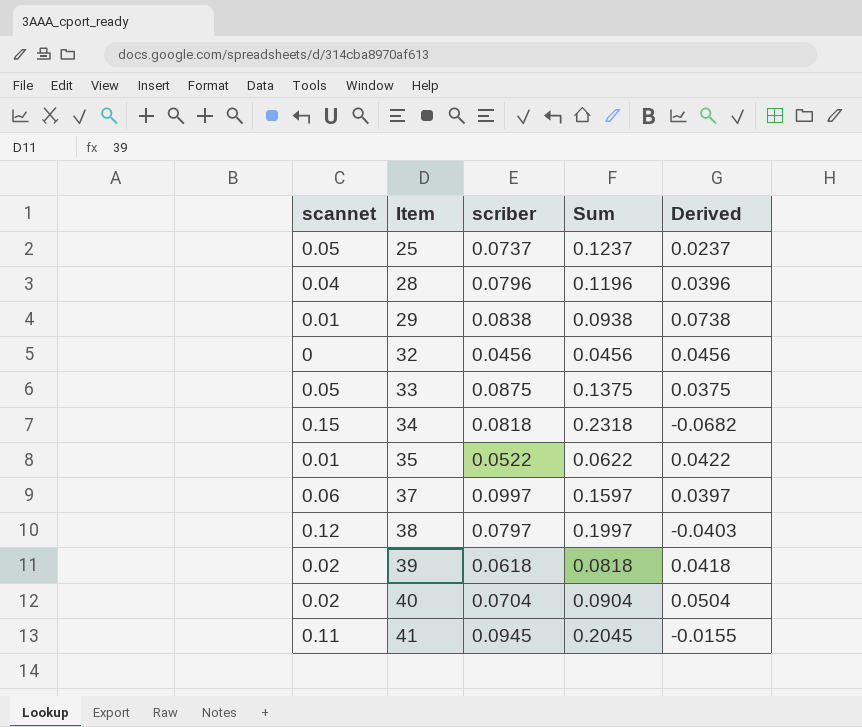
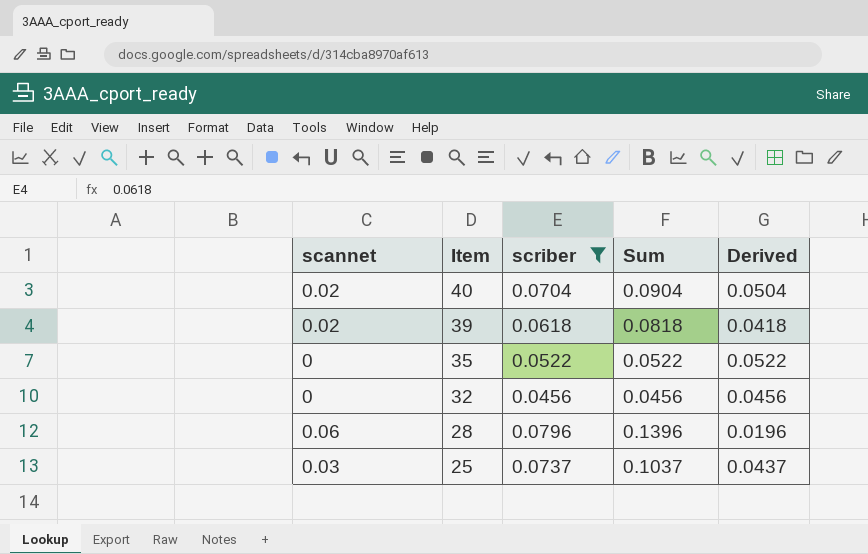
filter: none -> scriber <= 0.0796
row order: Item ascending -> Item descending
35 | scannet: 0.01 -> 0
35 | Sum: 0.0622 -> 0.0522
35 | Derived: 0.0422 -> 0.0522
28 | scannet: 0.04 -> 0.06
28 | Sum: 0.1196 -> 0.1396
28 | Derived: 0.0396 -> 0.0196
25 | scannet: 0.05 -> 0.03
25 | Sum: 0.1237 -> 0.1037
25 | Derived: 0.0237 -> 0.0437

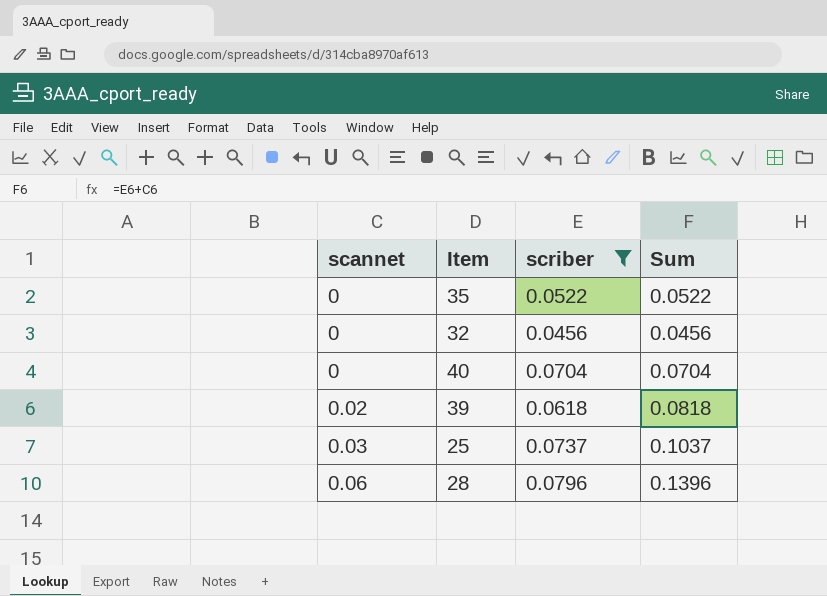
row order: Item descending -> scannet ascending
column Derived | formula: [scriber] - [scannet] -> none
40 | scannet: 0.02 -> 0
40 | Sum: 0.0904 -> 0.0704

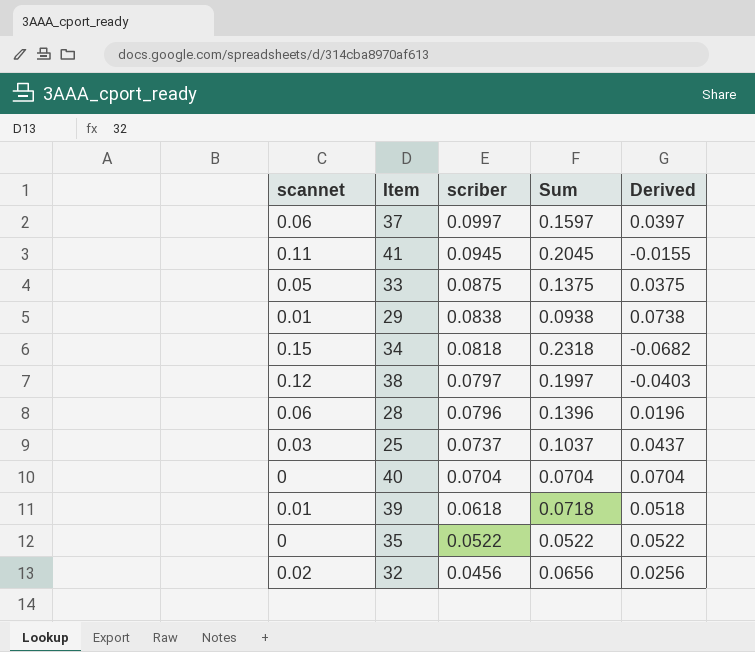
filter: scriber <= 0.0796 -> none
row order: scannet ascending -> scriber descending
column Derived | formula: none -> [scriber] - [scannet]
39 | scannet: 0.02 -> 0.01
39 | Sum: 0.0818 -> 0.0718
32 | scannet: 0 -> 0.02
32 | Sum: 0.0456 -> 0.0656

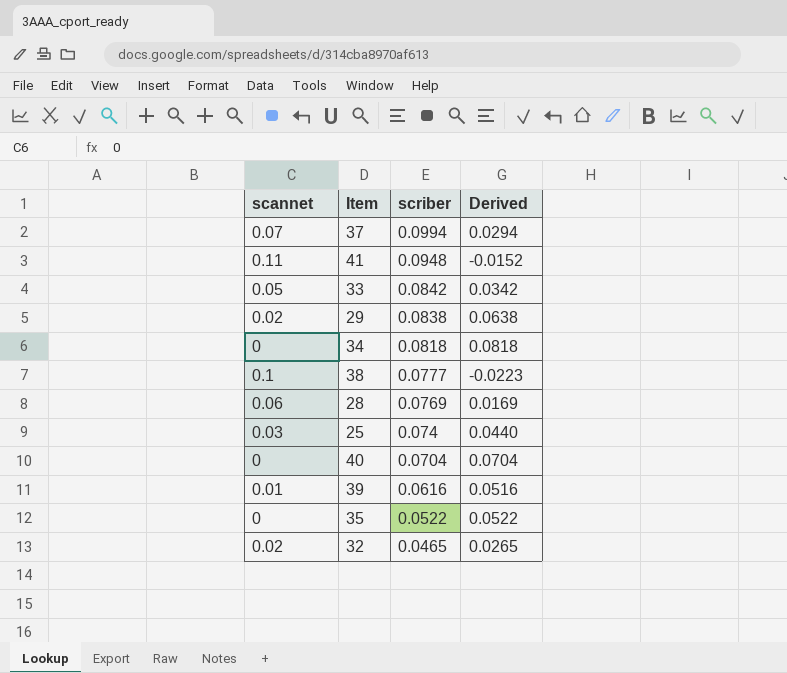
column Sum | formula: [scannet] + [scriber] -> none
37 | scannet: 0.06 -> 0.07
37 | scriber: 0.0997 -> 0.0994
37 | Derived: 0.0397 -> 0.0294
41 | scriber: 0.0945 -> 0.0948
41 | Derived: -0.0155 -> -0.0152
33 | scriber: 0.0875 -> 0.0842
33 | Derived: 0.0375 -> 0.0342
29 | scannet: 0.01 -> 0.02
29 | Derived: 0.0738 -> 0.0638
34 | scannet: 0.15 -> 0
34 | Derived: -0.0682 -> 0.0818
38 | scannet: 0.12 -> 0.1
38 | scriber: 0.0797 -> 0.0777
38 | Derived: -0.0403 -> -0.0223
28 | scriber: 0.0796 -> 0.0769
28 | Derived: 0.0196 -> 0.0169
25 | scriber: 0.0737 -> 0.074
25 | Derived: 0.0437 -> 0.0440
39 | scriber: 0.0618 -> 0.0616
39 | Derived: 0.0518 -> 0.0516
32 | scriber: 0.0456 -> 0.0465
32 | Derived: 0.0256 -> 0.0265

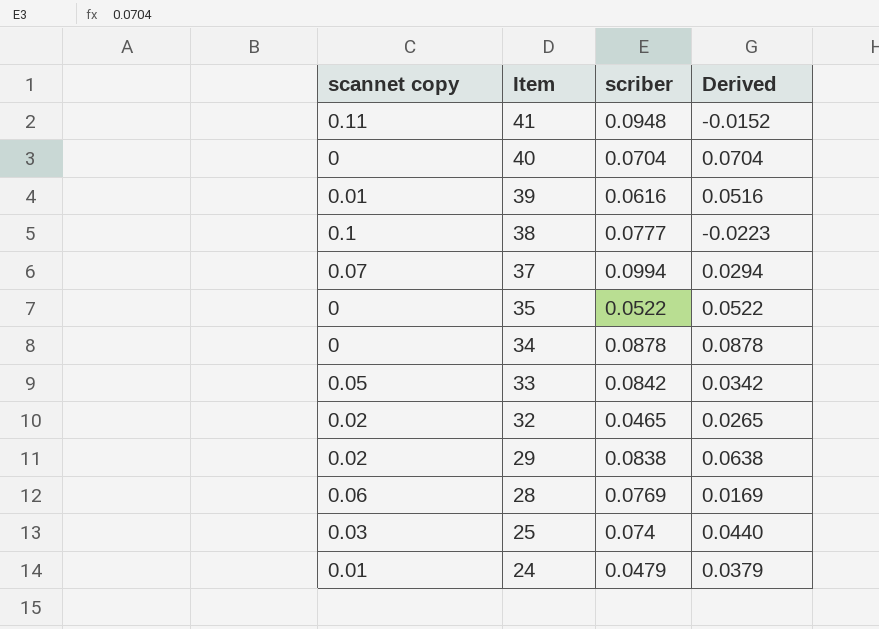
row order: scriber descending -> Item descending
column name: scannet -> scannet copy
34 | scriber: 0.0818 -> 0.0878
34 | Derived: 0.0818 -> 0.0878
row 24: none -> 0.01 | 0.0479 | 0.0379

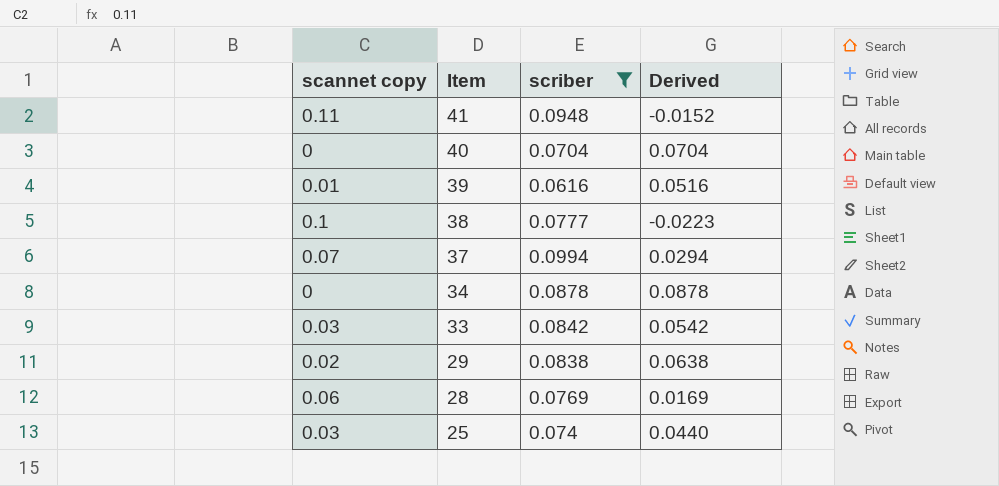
filter: none -> scriber >= 0.0616
33 | scannet copy: 0.05 -> 0.03
33 | Derived: 0.0342 -> 0.0542

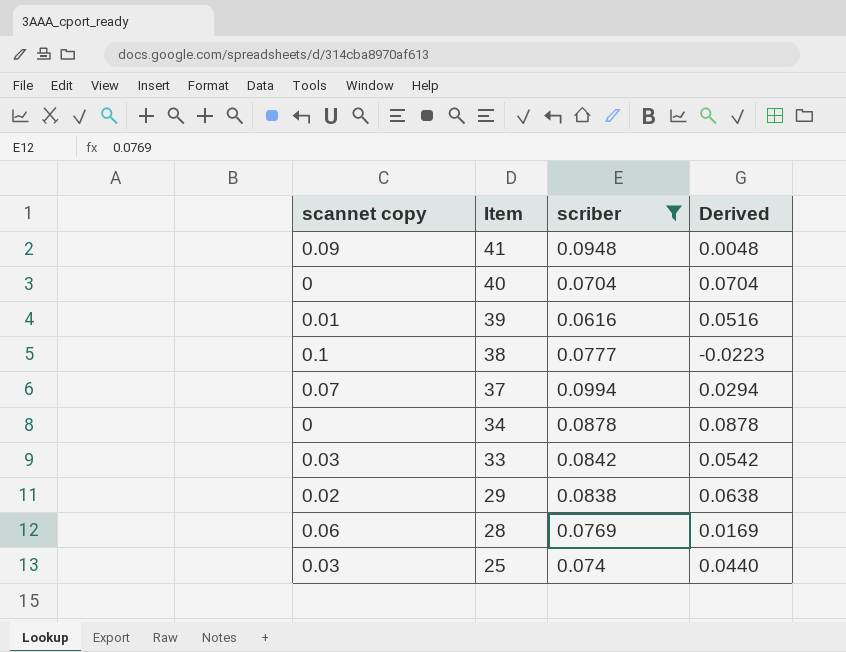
41 | scannet copy: 0.11 -> 0.09
41 | Derived: -0.0152 -> 0.0048

